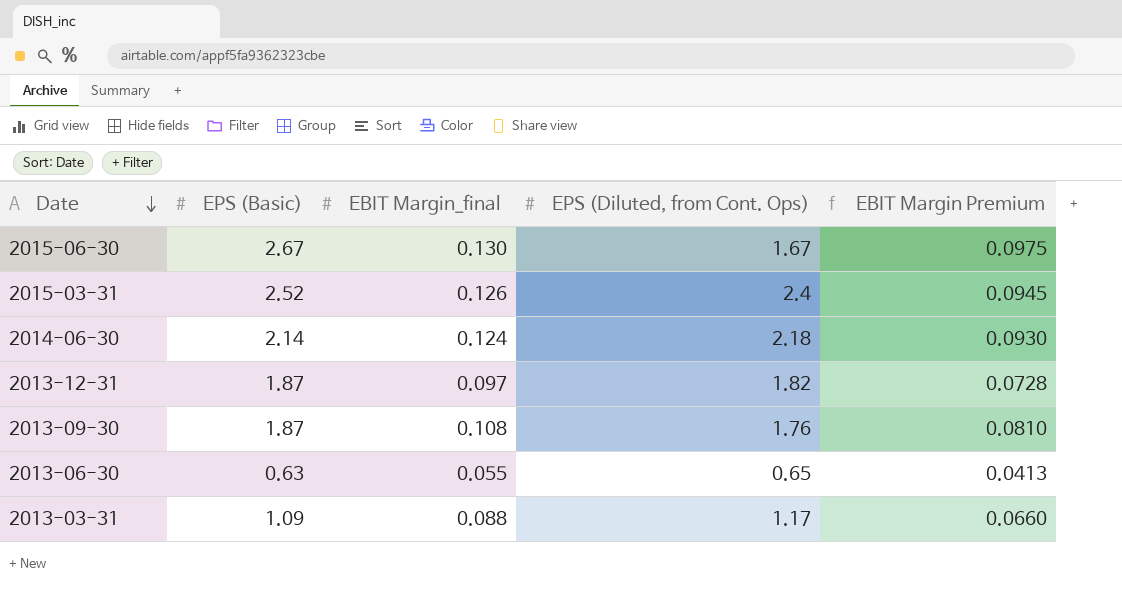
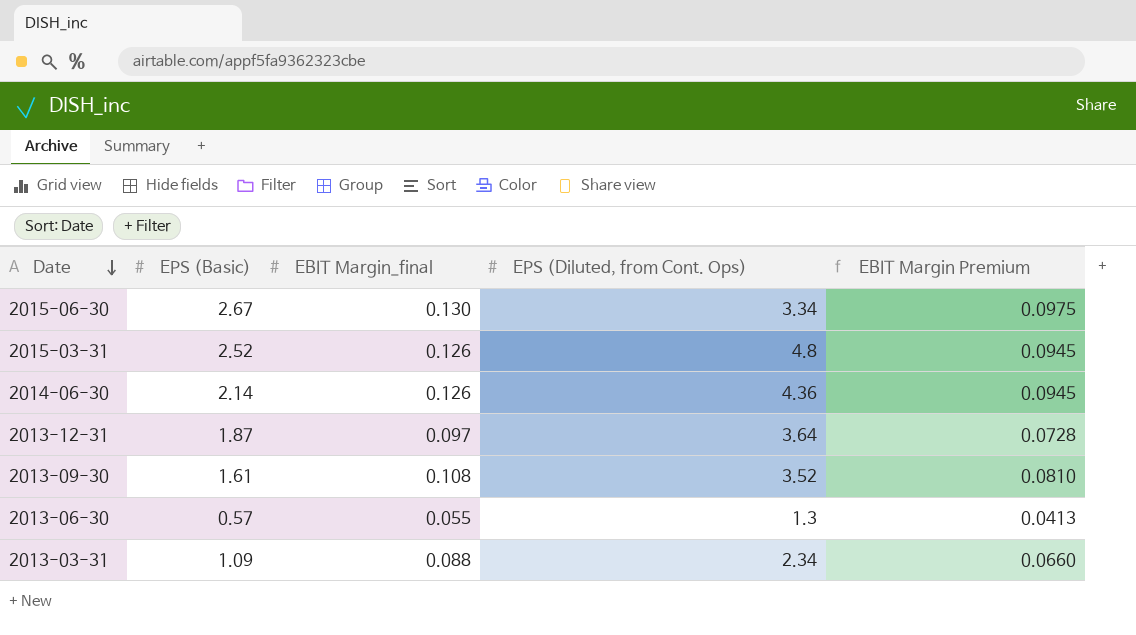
2015-06-30 | EPS (Diluted, from Cont. Ops): 1.67 -> 3.34
2015-03-31 | EPS (Diluted, from Cont. Ops): 2.4 -> 4.8
2014-06-30 | EBIT Margin_final: 0.124 -> 0.126
2014-06-30 | EPS (Diluted, from Cont. Ops): 2.18 -> 4.36
2014-06-30 | EBIT Margin Premium: 0.0930 -> 0.0945
2013-12-31 | EPS (Diluted, from Cont. Ops): 1.82 -> 3.64
2013-09-30 | EPS (Basic): 1.87 -> 1.61
2013-09-30 | EPS (Diluted, from Cont. Ops): 1.76 -> 3.52
2013-06-30 | EPS (Basic): 0.63 -> 0.57
2013-06-30 | EPS (Diluted, from Cont. Ops): 0.65 -> 1.3
2013-03-31 | EPS (Diluted, from Cont. Ops): 1.17 -> 2.34

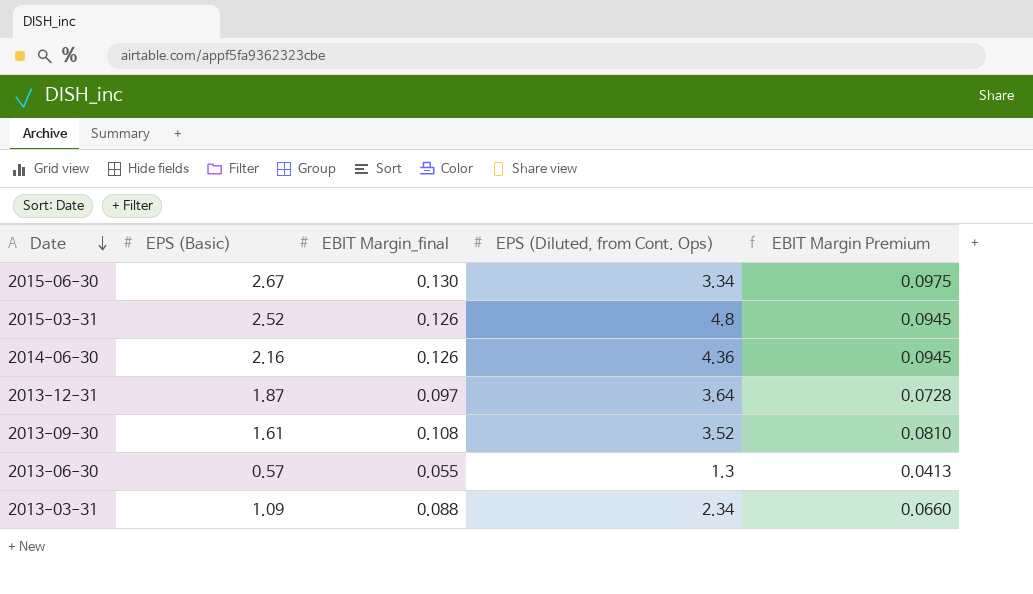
2014-06-30 | EPS (Basic): 2.14 -> 2.16

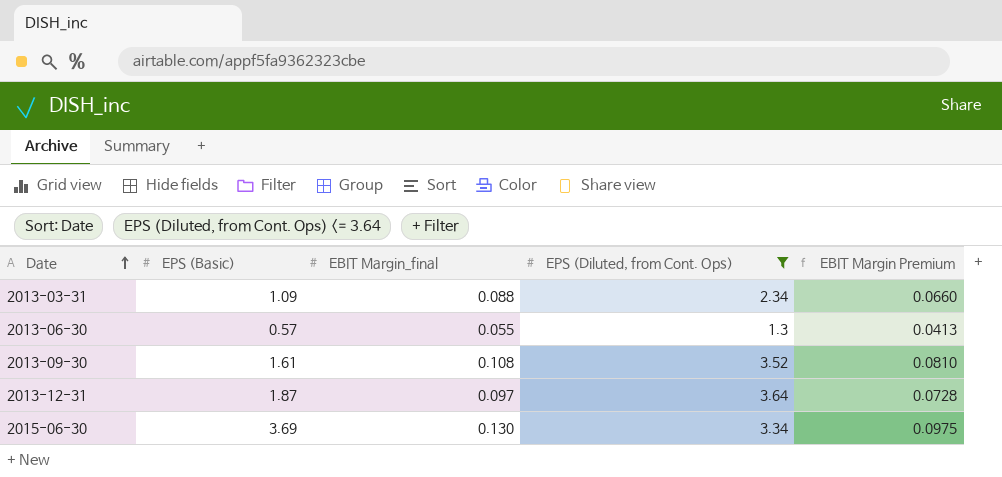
filter: none -> EPS (Diluted, from Cont. Ops) <= 3.64
row order: Date descending -> Date ascending
2015-06-30 | EPS (Basic): 2.67 -> 3.69

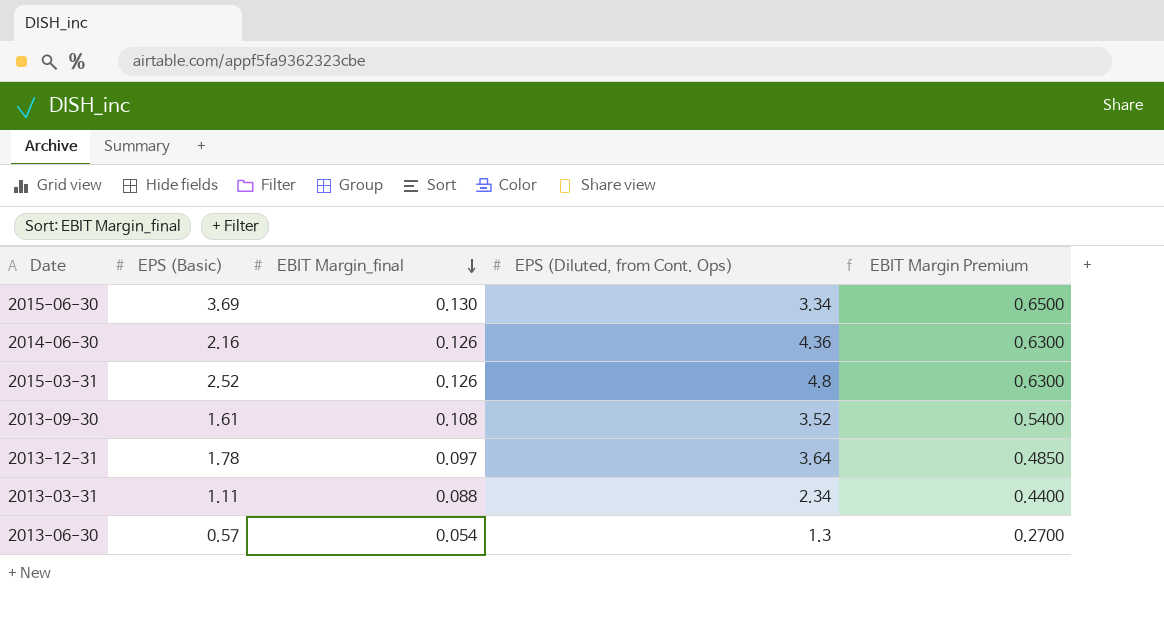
filter: EPS (Diluted, from Cont. Ops) <= 3.64 -> none
row order: Date ascending -> EBIT Margin_final descending
column EBIT Margin Premium | formula: [EBIT Margin_final] * 0.75 -> [EBIT Margin_final] * 5
2013-12-31 | EPS (Basic): 1.87 -> 1.78
2013-03-31 | EPS (Basic): 1.09 -> 1.11
2013-06-30 | EBIT Margin_final: 0.055 -> 0.054

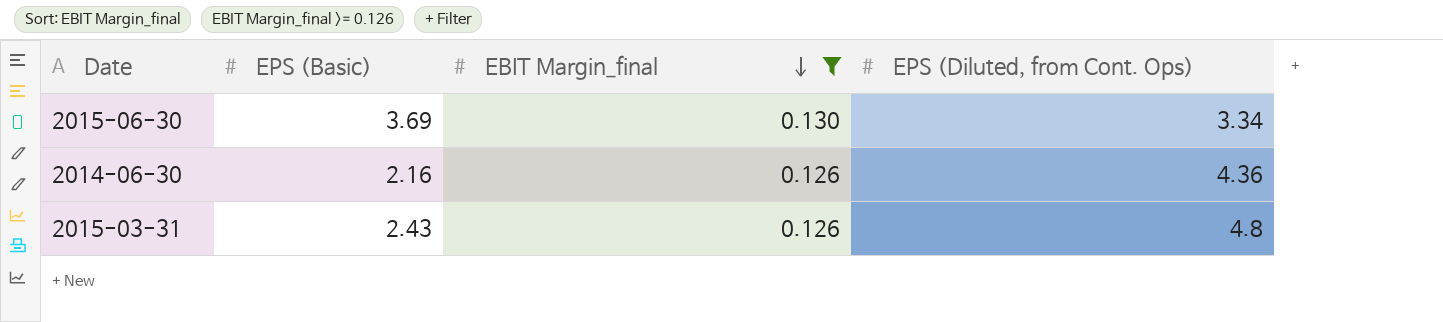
filter: none -> EBIT Margin_final >= 0.126
column EBIT Margin Premium | formula: [EBIT Margin_final] * 5 -> none
2015-03-31 | EPS (Basic): 2.52 -> 2.43

